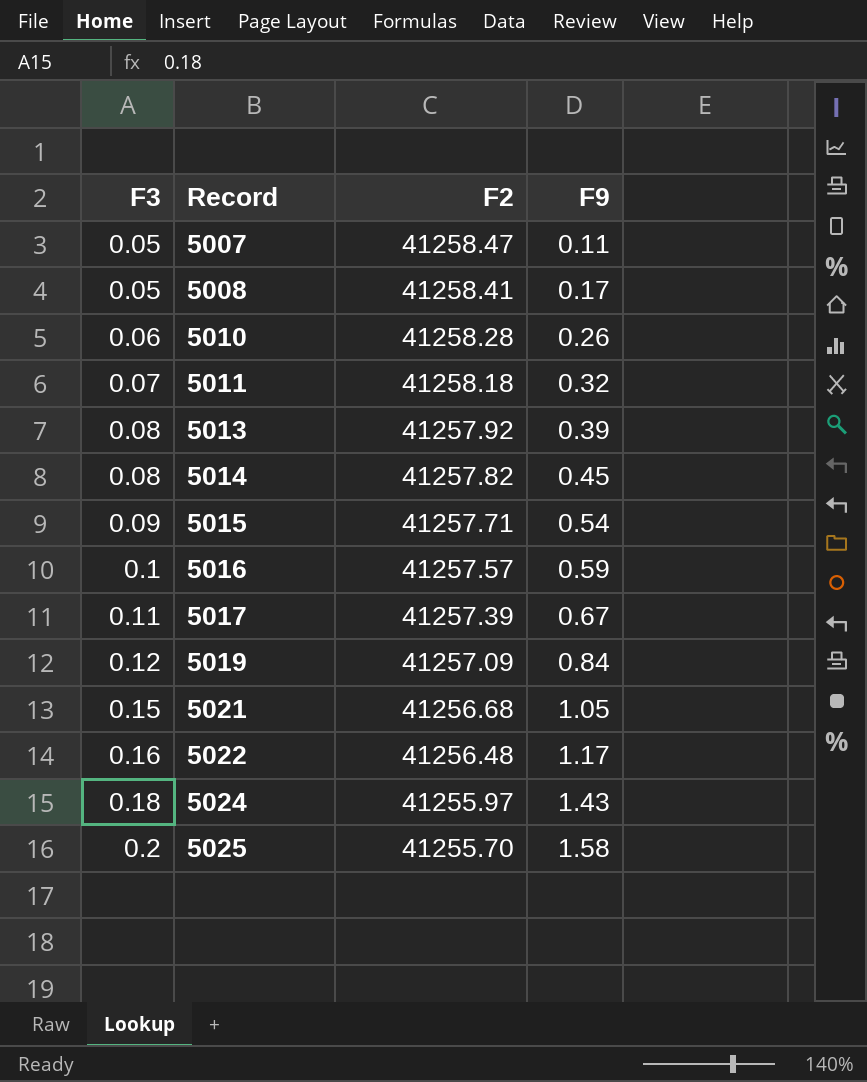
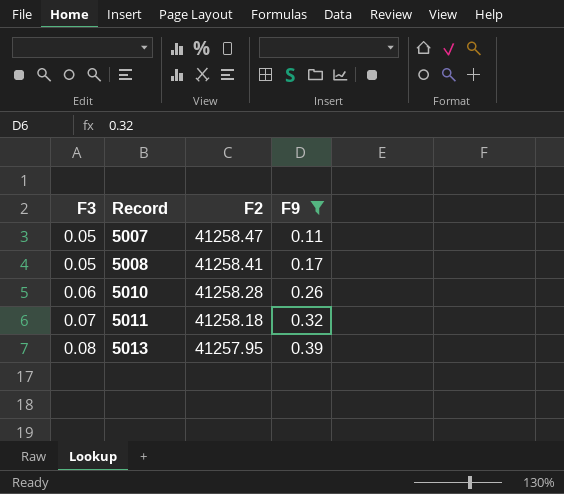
filter: none -> F9 <= 0.39
5013 | F2: 41257.92 -> 41257.95

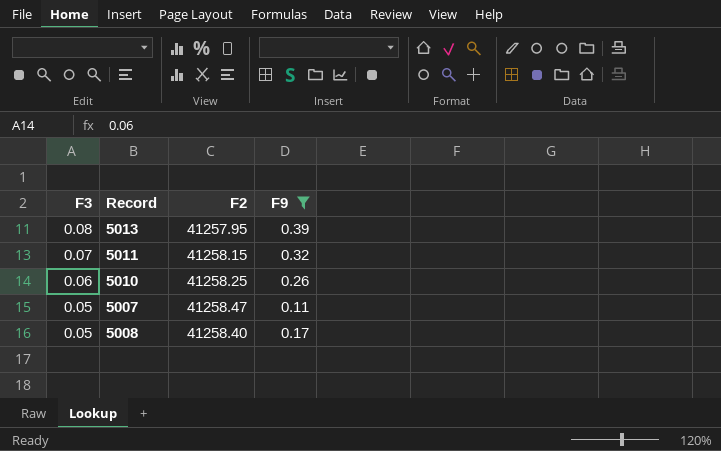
row order: F3 ascending -> F3 descending
5011 | F2: 41258.18 -> 41258.15
5010 | F2: 41258.28 -> 41258.25
5008 | F2: 41258.41 -> 41258.40

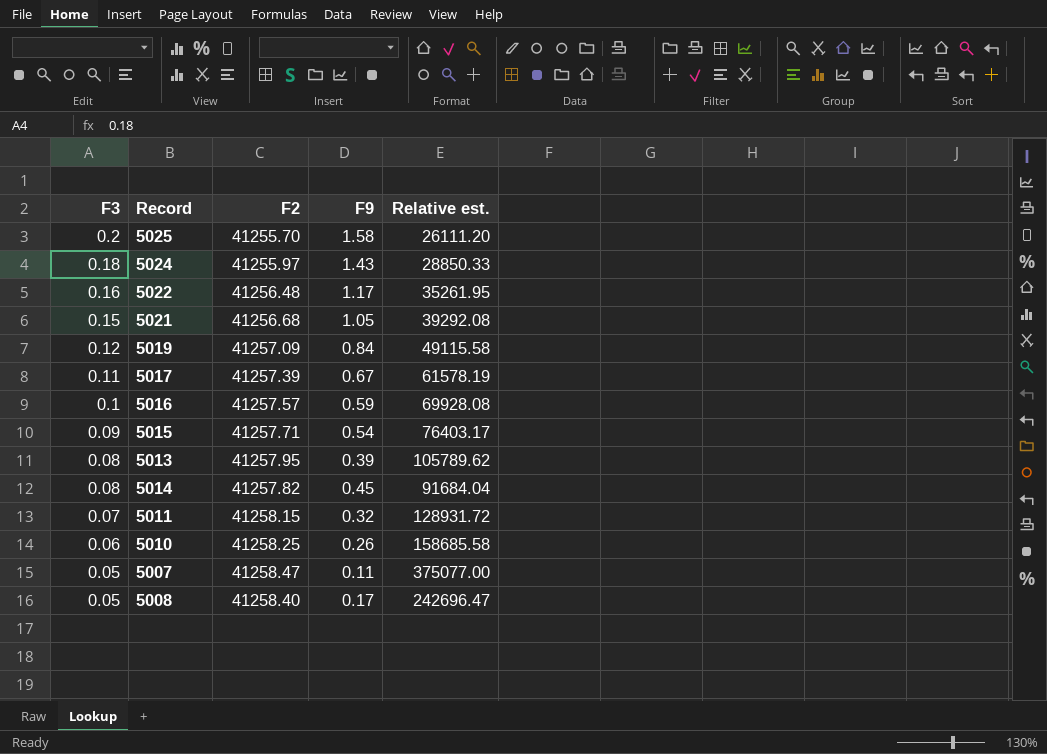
filter: F9 <= 0.39 -> none
column Relative est. | formula: none -> [F2] / [F9]

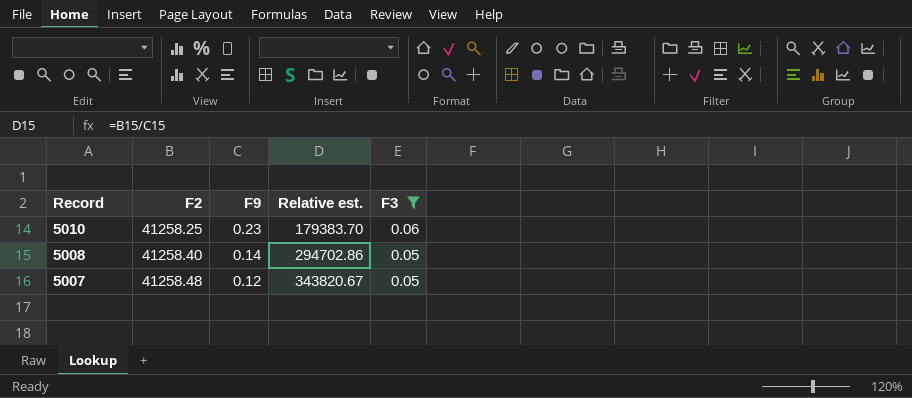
filter: none -> F3 <= 0.06
row order: F3 descending -> Record descending
column F3 | position: 1 -> 5
5010 | F9: 0.26 -> 0.23
5010 | Relative est.: 158685.58 -> 179383.70
5008 | F9: 0.17 -> 0.14
5008 | Relative est.: 242696.47 -> 294702.86
5007 | F2: 41258.47 -> 41258.48
5007 | F9: 0.11 -> 0.12
5007 | Relative est.: 375077.00 -> 343820.67

